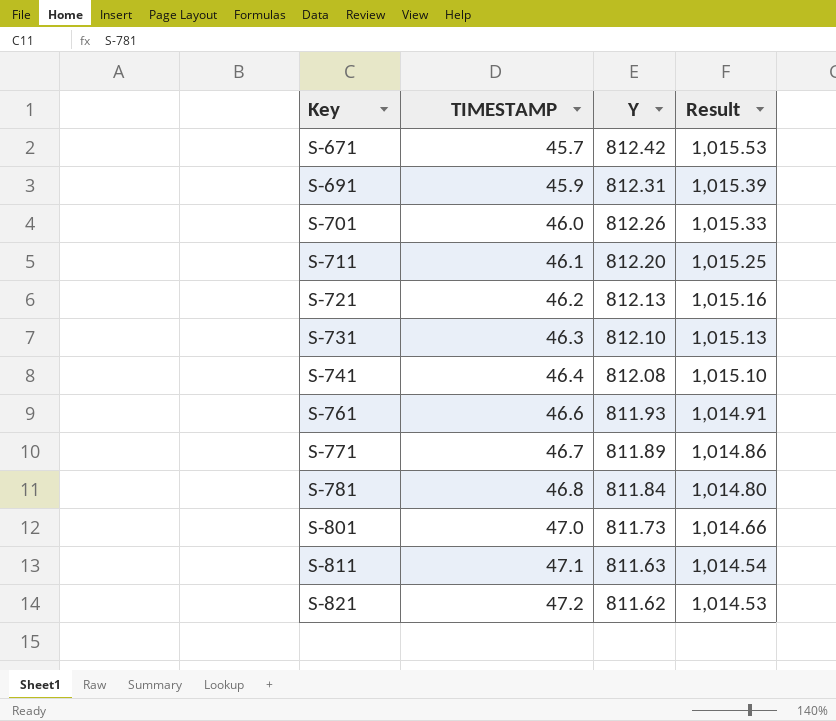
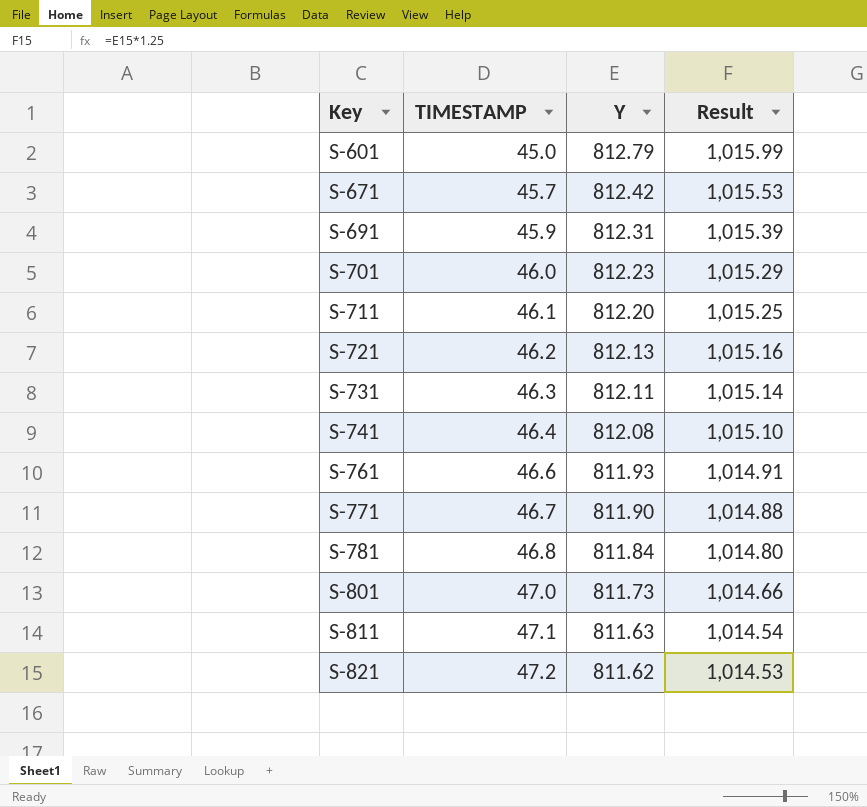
row S-601: none -> 45.0 | 812.79 | 1,015.99
S-701 | Y: 812.26 -> 812.23
S-701 | Result: 1,015.33 -> 1,015.29
S-731 | Y: 812.10 -> 812.11
S-731 | Result: 1,015.13 -> 1,015.14
S-771 | Y: 811.89 -> 811.90
S-771 | Result: 1,014.86 -> 1,014.88

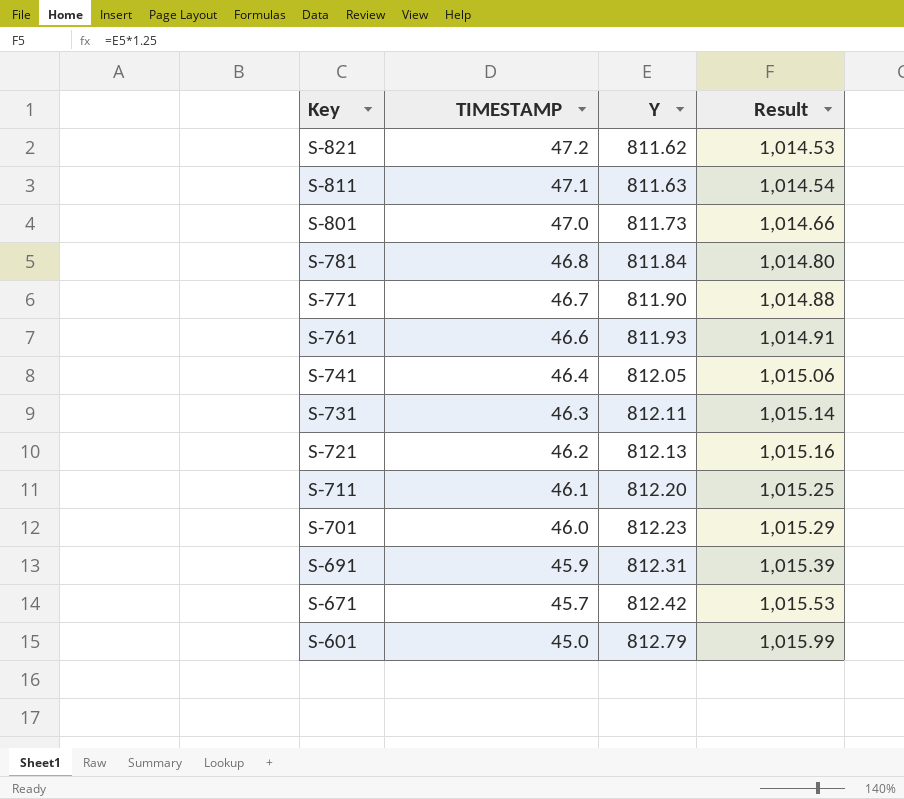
row order: Key ascending -> Key descending
S-741 | Y: 812.08 -> 812.05
S-741 | Result: 1,015.10 -> 1,015.06

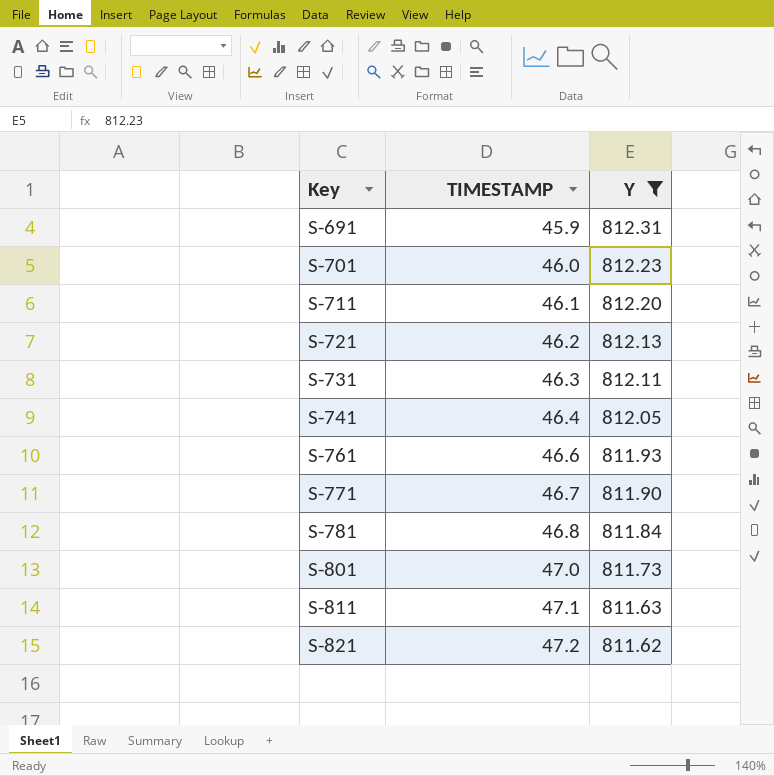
filter: none -> Y <= 812.31
row order: Key descending -> Key ascending
column Result | formula: [Y] * 1.25 -> none

